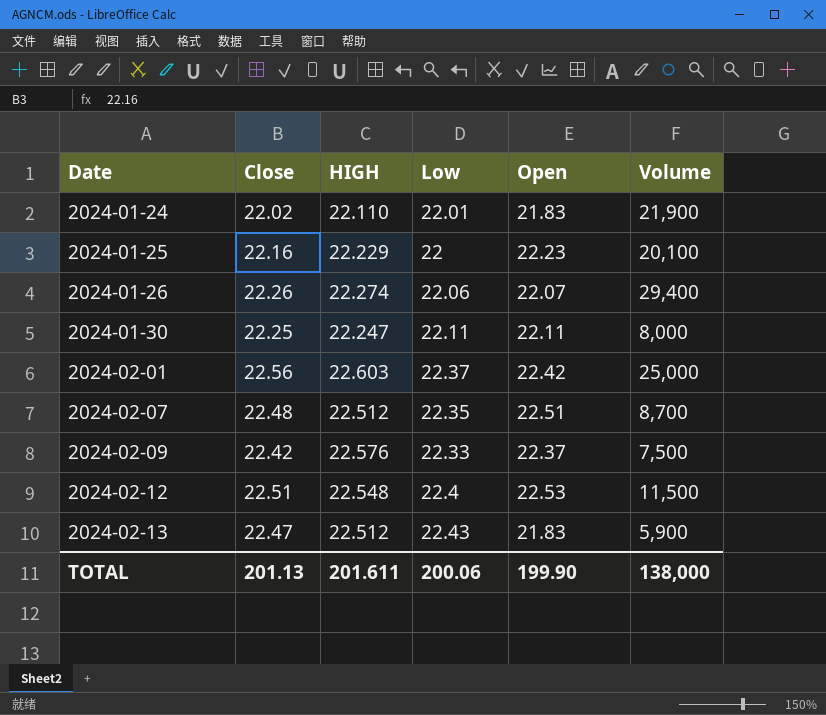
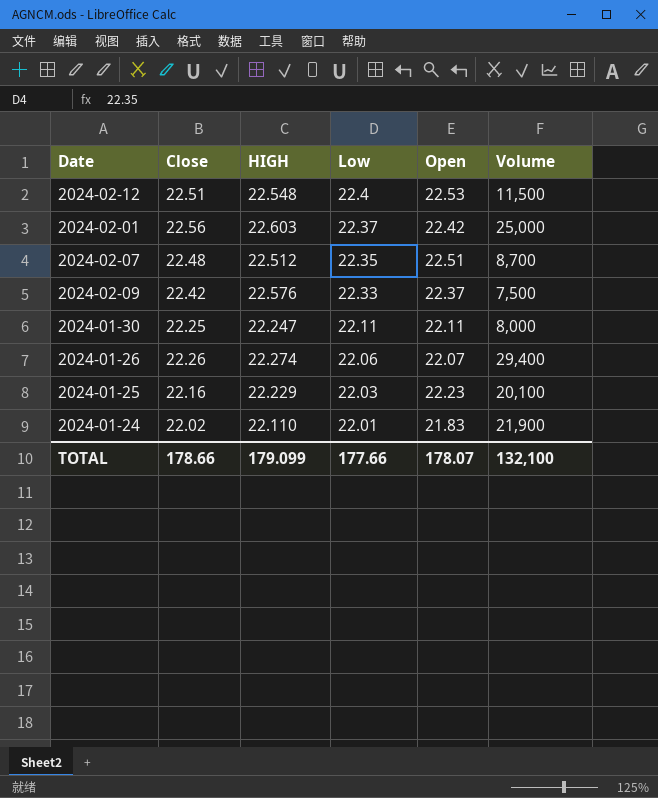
row order: Date ascending -> Low descending
row 2024-02-13: 22.47 | 22.512 | 22.43 | 21.83 | 5,900 -> none
2024-01-25 | Low: 22 -> 22.03
TOTAL | Close: 201.13 -> 178.66
TOTAL | HIGH: 201.611 -> 179.099
TOTAL | Low: 200.06 -> 177.66
TOTAL | Open: 199.90 -> 178.07
TOTAL | Volume: 138,000 -> 132,100

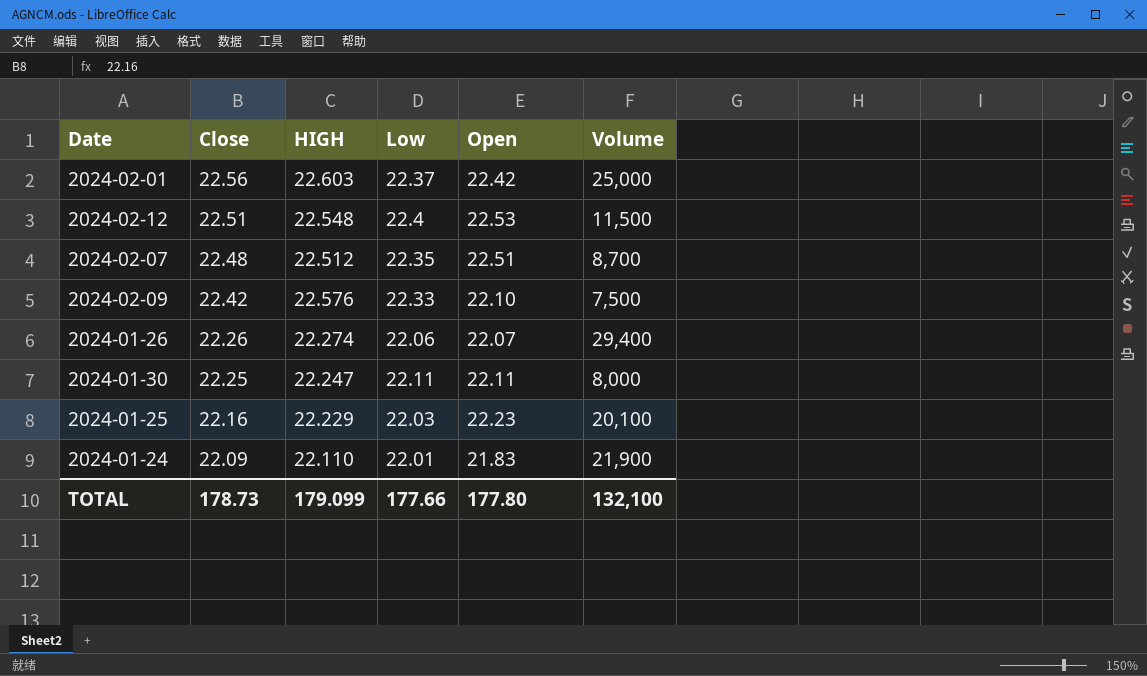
row order: Low descending -> Close descending
2024-02-09 | Open: 22.37 -> 22.10
2024-01-24 | Close: 22.02 -> 22.09
TOTAL | Close: 178.66 -> 178.73
TOTAL | Open: 178.07 -> 177.80

